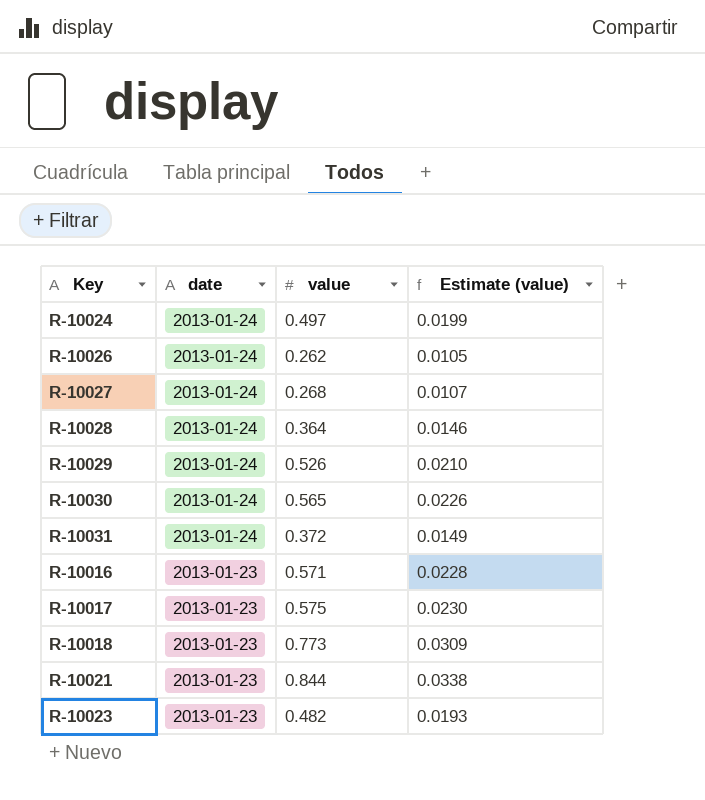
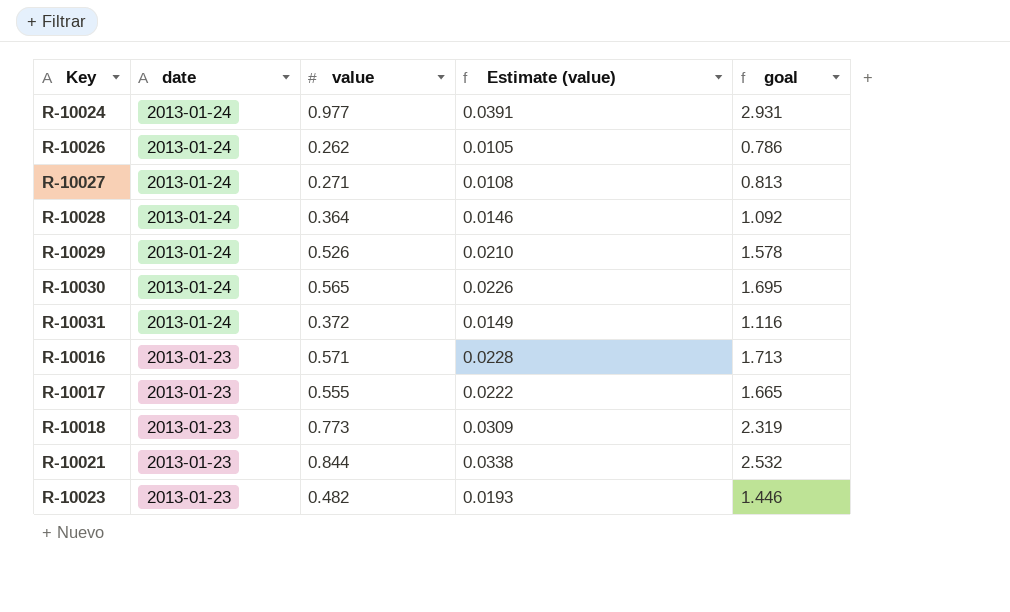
column goal | formula: none -> [value] * 3
R-10024 | value: 0.497 -> 0.977
R-10024 | Estimate (value): 0.0199 -> 0.0391
R-10027 | value: 0.268 -> 0.271
R-10027 | Estimate (value): 0.0107 -> 0.0108
R-10017 | value: 0.575 -> 0.555
R-10017 | Estimate (value): 0.0230 -> 0.0222

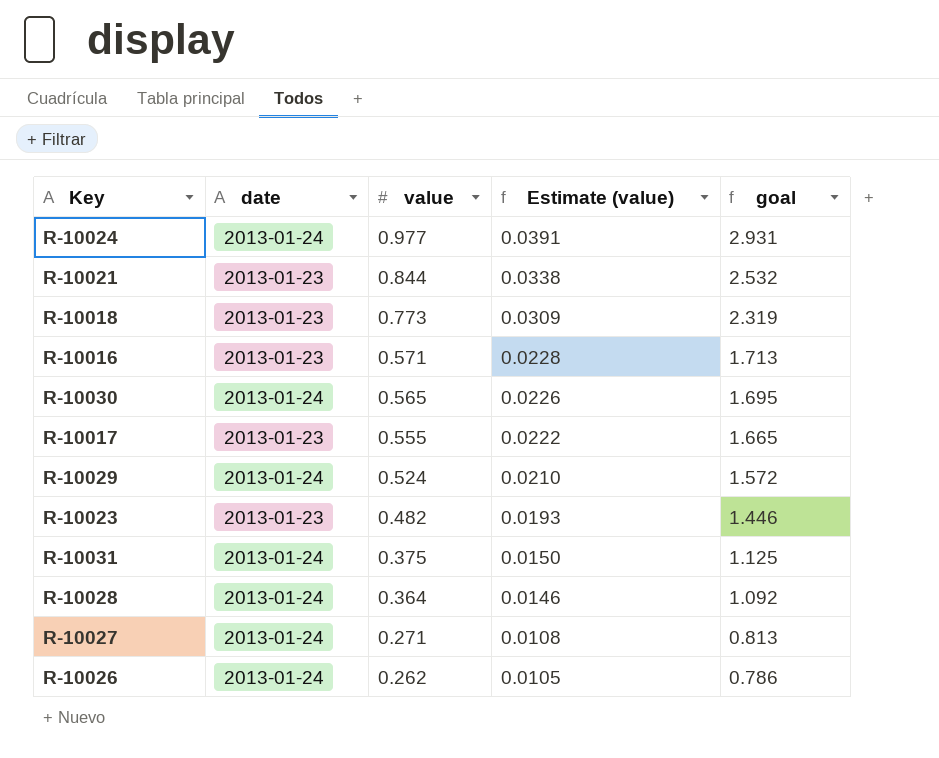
row order: date descending -> value descending
R-10029 | value: 0.526 -> 0.524
R-10029 | goal: 1.578 -> 1.572
R-10031 | value: 0.372 -> 0.375
R-10031 | Estimate (value): 0.0149 -> 0.0150
R-10031 | goal: 1.116 -> 1.125

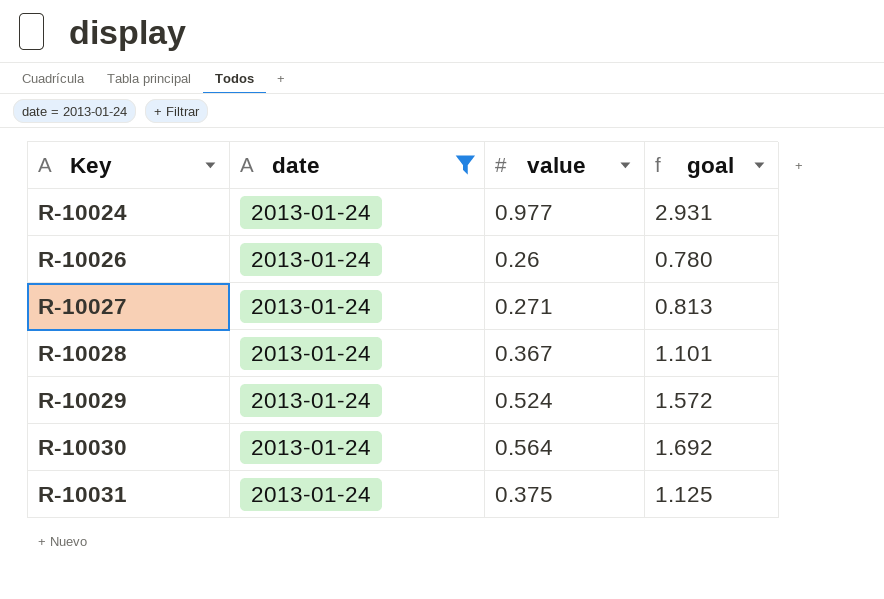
filter: none -> date = 2013-01-24
row order: value descending -> Key ascending
column Estimate (value) | formula: [value] * 0.04 -> none
R-10026 | value: 0.262 -> 0.26
R-10026 | goal: 0.786 -> 0.780
R-10028 | value: 0.364 -> 0.367
R-10028 | goal: 1.092 -> 1.101
R-10030 | value: 0.565 -> 0.564
R-10030 | goal: 1.695 -> 1.692

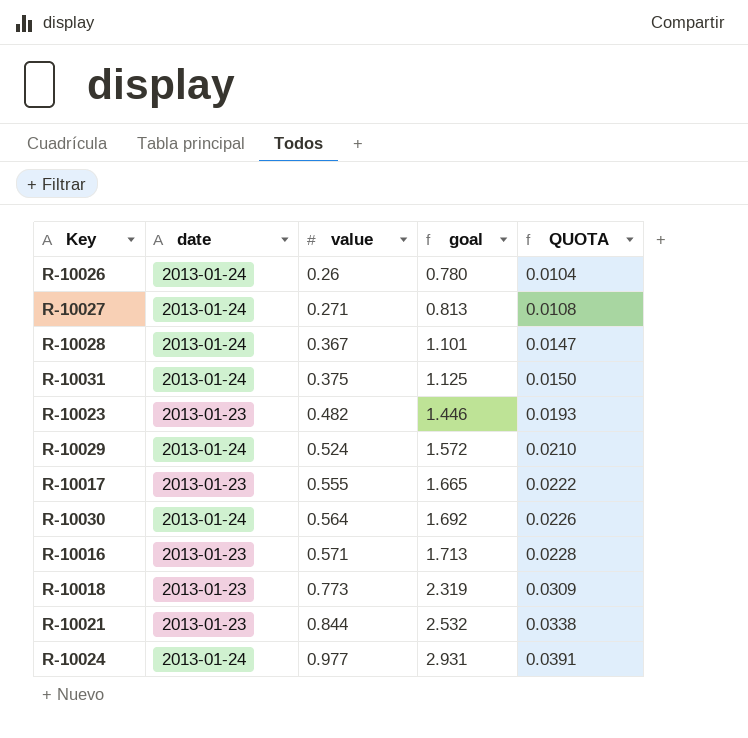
filter: date = 2013-01-24 -> none
row order: Key ascending -> value ascending
column QUOTA | formula: none -> [value] * 0.04

